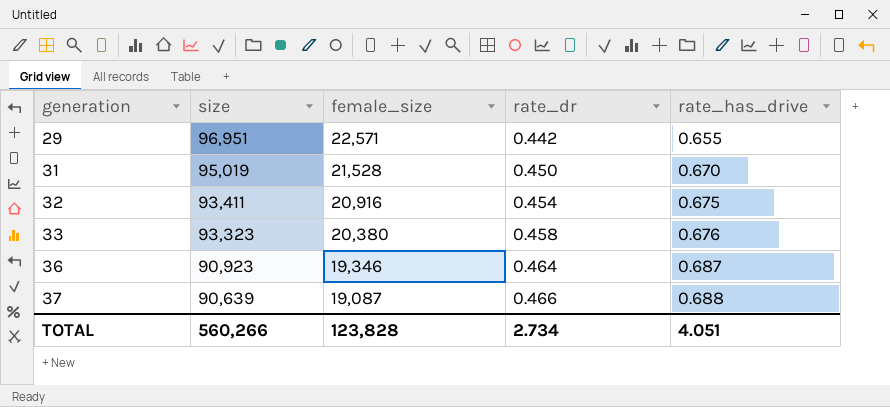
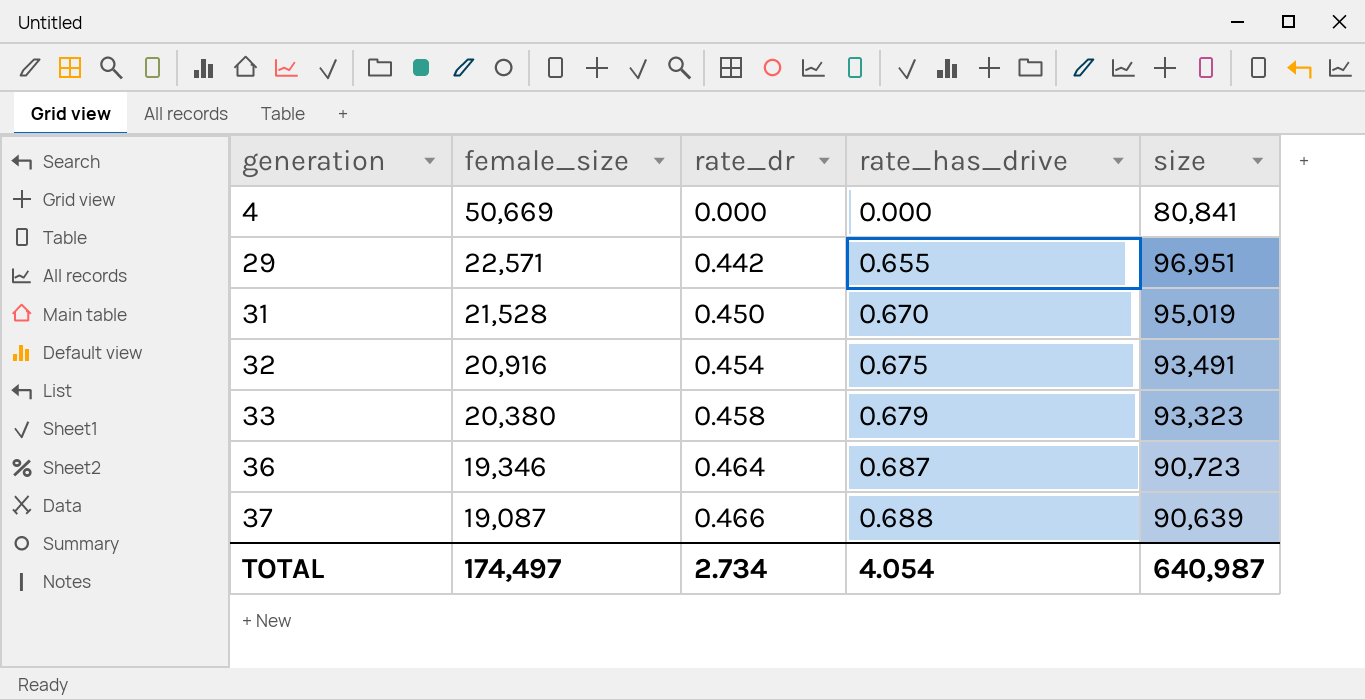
column size | position: 2 -> 5
row 4: none -> 50,669 | 0.000 | 0.000 | 80,841
32 | size: 93,411 -> 93,491
33 | rate_has_drive: 0.676 -> 0.679
36 | size: 90,923 -> 90,723
TOTAL | female_size: 123,828 -> 174,497
TOTAL | rate_has_drive: 4.051 -> 4.054
TOTAL | size: 560,266 -> 640,987

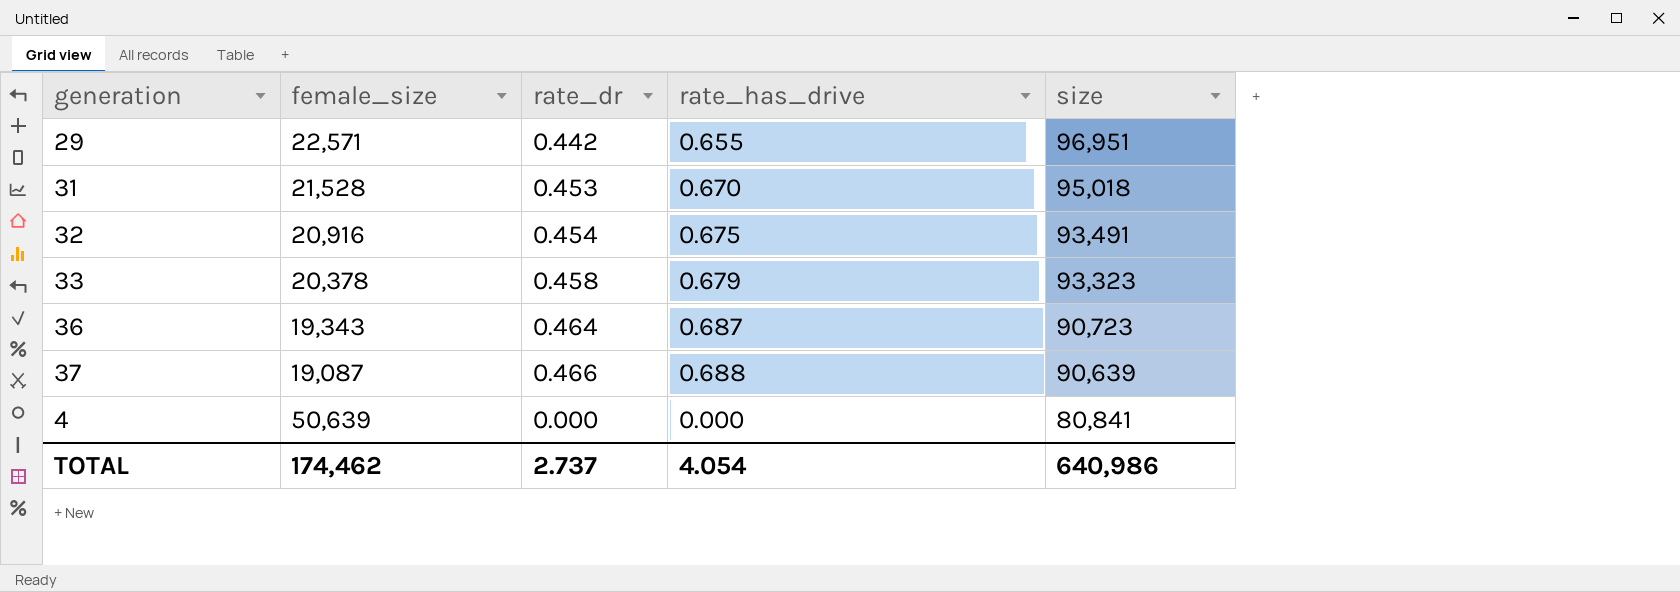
row order: generation ascending -> size descending
31 | rate_dr: 0.450 -> 0.453
31 | size: 95,019 -> 95,018
33 | female_size: 20,380 -> 20,378
36 | female_size: 19,346 -> 19,343
4 | female_size: 50,669 -> 50,639
TOTAL | female_size: 174,497 -> 174,462
TOTAL | rate_dr: 2.734 -> 2.737
TOTAL | size: 640,987 -> 640,986

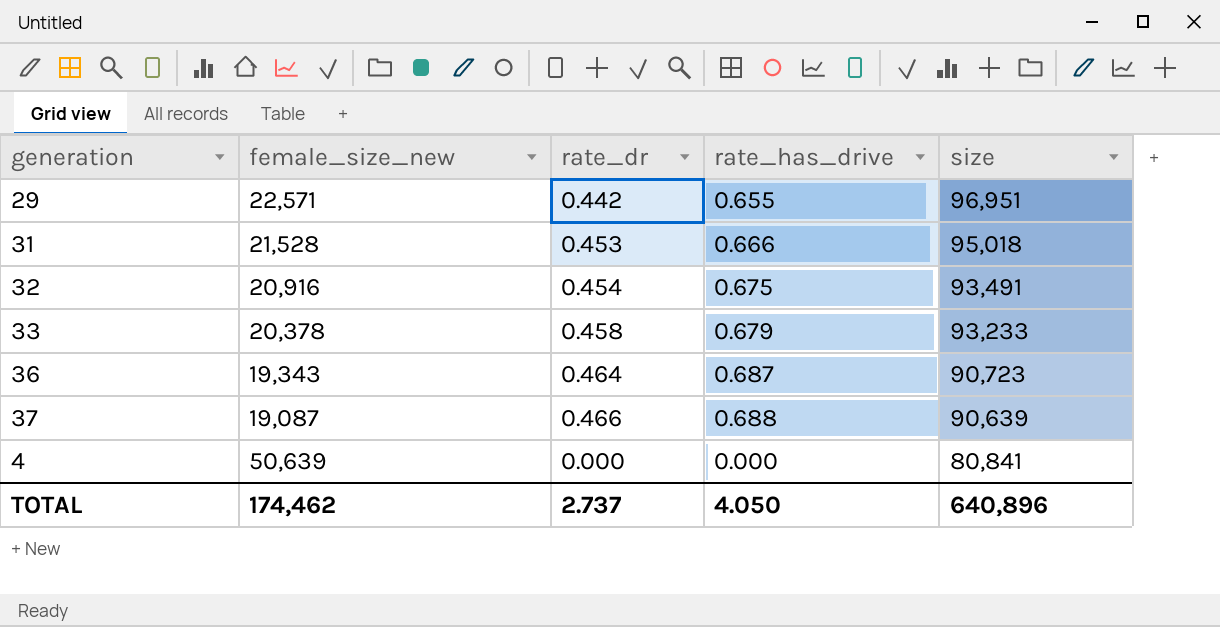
column name: female_size -> female_size_new
31 | rate_has_drive: 0.670 -> 0.666
33 | size: 93,323 -> 93,233
TOTAL | rate_has_drive: 4.054 -> 4.050
TOTAL | size: 640,986 -> 640,896

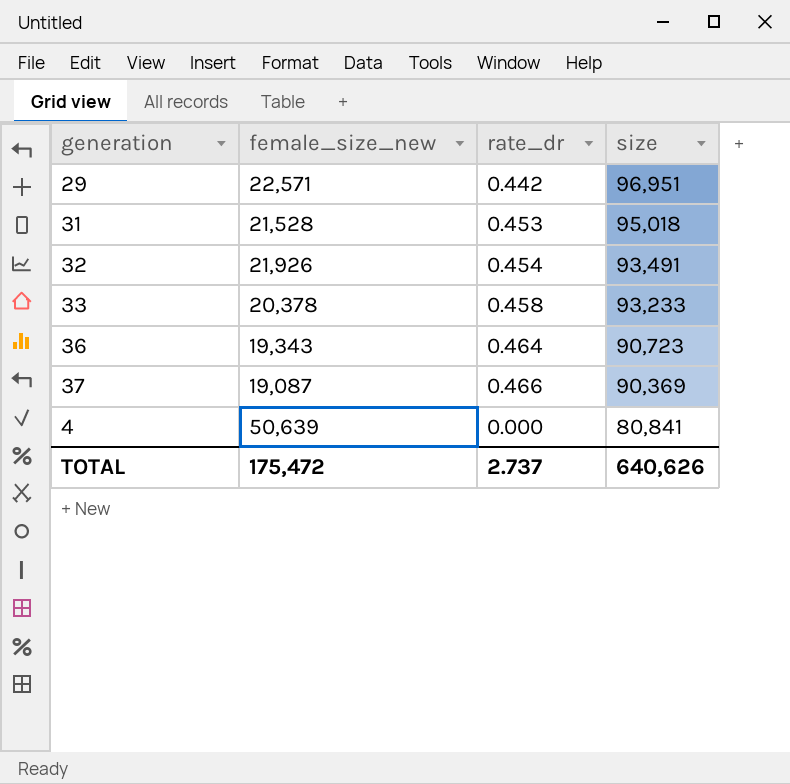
column rate_has_drive | position: 4 -> none
32 | female_size_new: 20,916 -> 21,926
37 | size: 90,639 -> 90,369
TOTAL | female_size_new: 174,462 -> 175,472
TOTAL | size: 640,896 -> 640,626

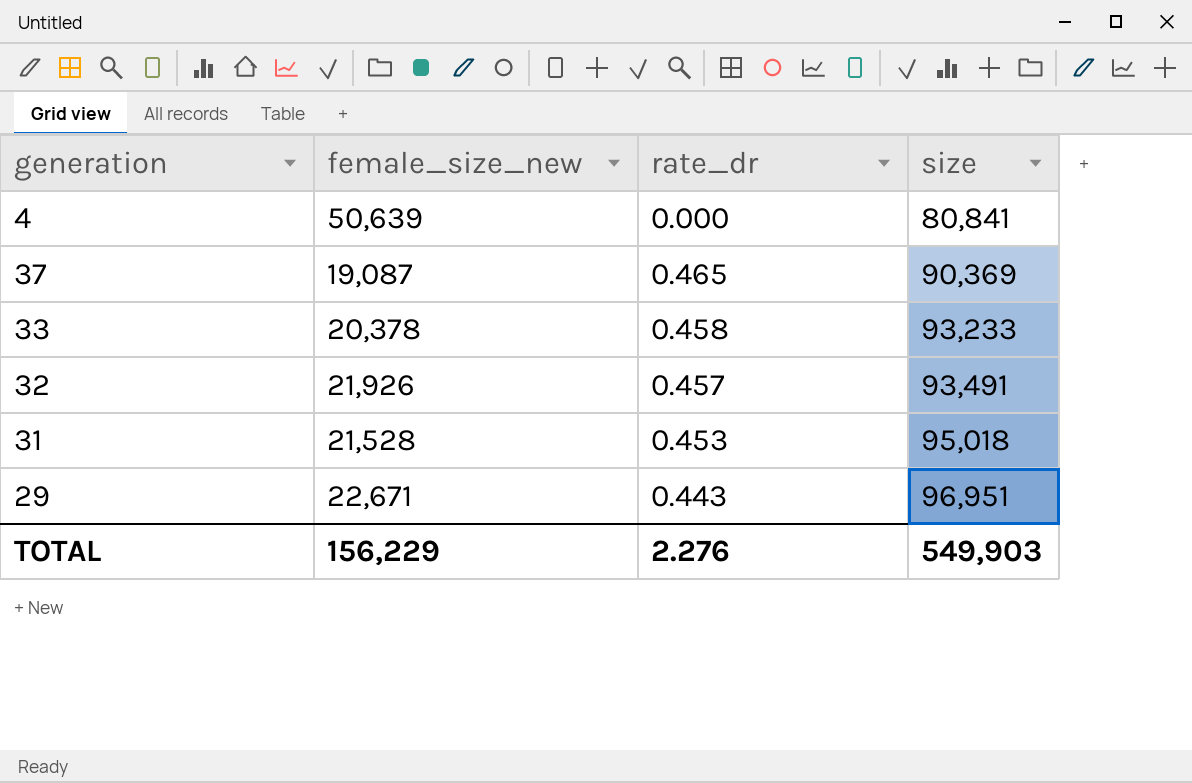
row order: size descending -> size ascending
row 36: 19,343 | 0.464 | 90,723 -> none
37 | rate_dr: 0.466 -> 0.465
32 | rate_dr: 0.454 -> 0.457
29 | female_size_new: 22,571 -> 22,671
29 | rate_dr: 0.442 -> 0.443
TOTAL | female_size_new: 175,472 -> 156,229
TOTAL | rate_dr: 2.737 -> 2.276
TOTAL | size: 640,626 -> 549,903

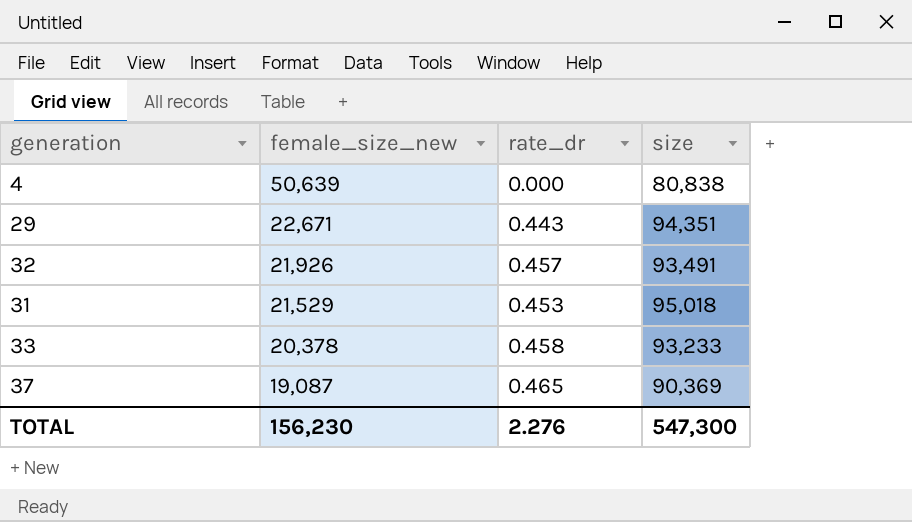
row order: size ascending -> female_size_new descending
4 | size: 80,841 -> 80,838
29 | size: 96,951 -> 94,351
31 | female_size_new: 21,528 -> 21,529
TOTAL | female_size_new: 156,229 -> 156,230
TOTAL | size: 549,903 -> 547,300

